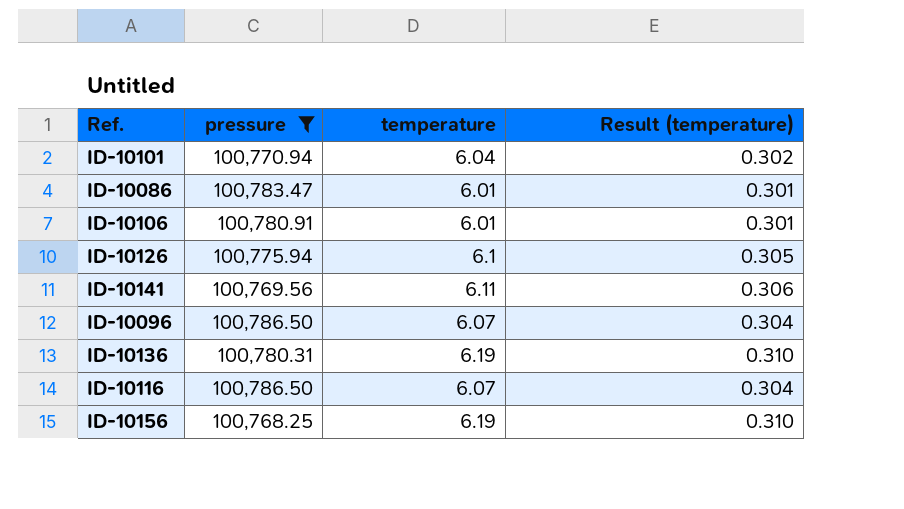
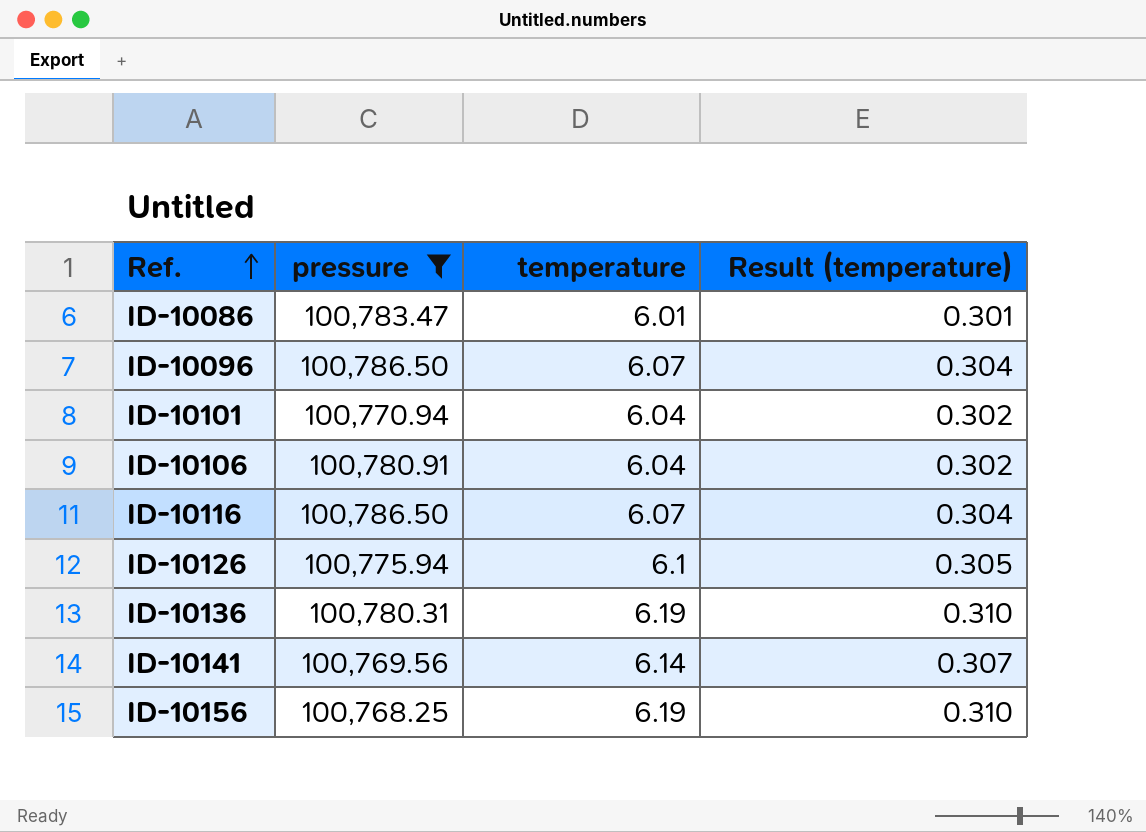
row order: none -> Ref. ascending
ID-10106 | temperature: 6.01 -> 6.04
ID-10106 | Result (temperature): 0.301 -> 0.302
ID-10141 | temperature: 6.11 -> 6.14
ID-10141 | Result (temperature): 0.306 -> 0.307

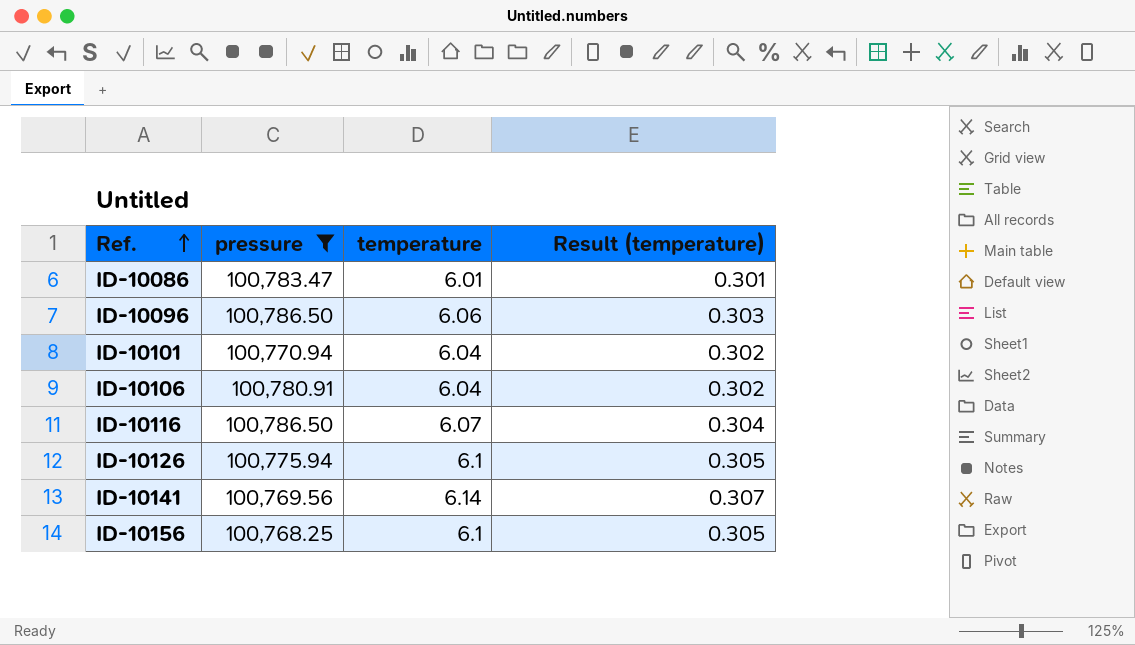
row ID-10136: 100,780.31 | 6.19 | 0.310 -> none
ID-10096 | temperature: 6.07 -> 6.06
ID-10096 | Result (temperature): 0.304 -> 0.303
ID-10156 | temperature: 6.19 -> 6.1
ID-10156 | Result (temperature): 0.310 -> 0.305

